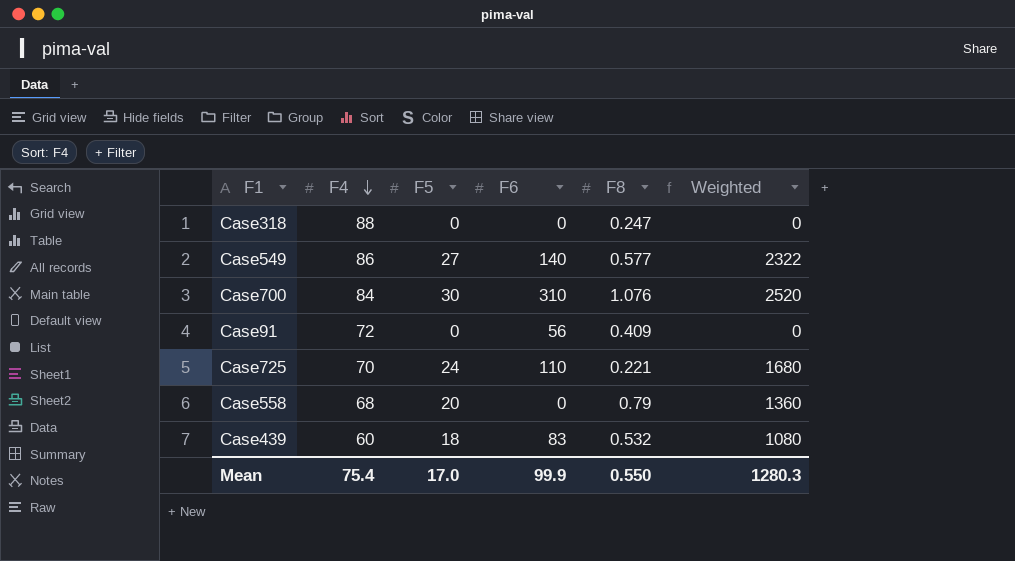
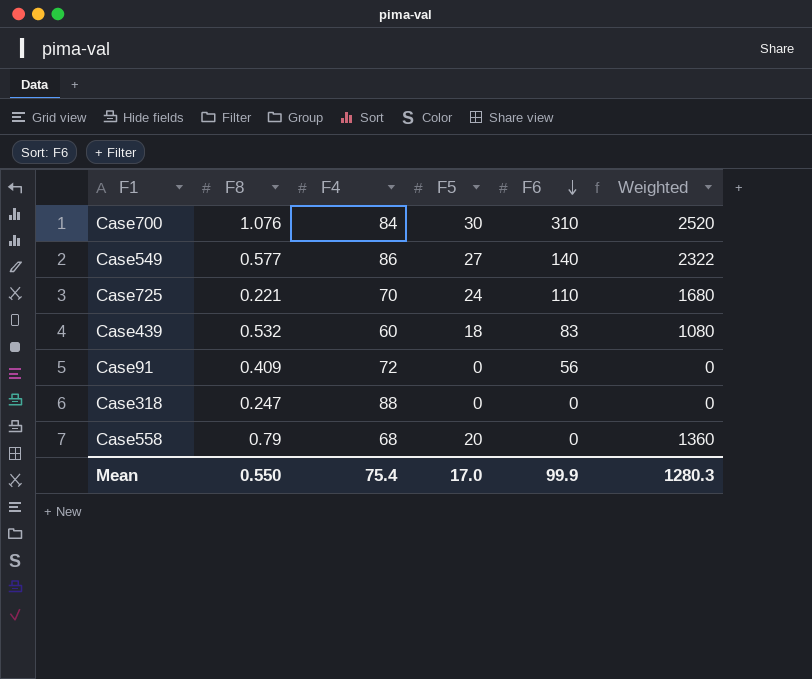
row order: F4 descending -> F6 descending
column F8 | position: 5 -> 2

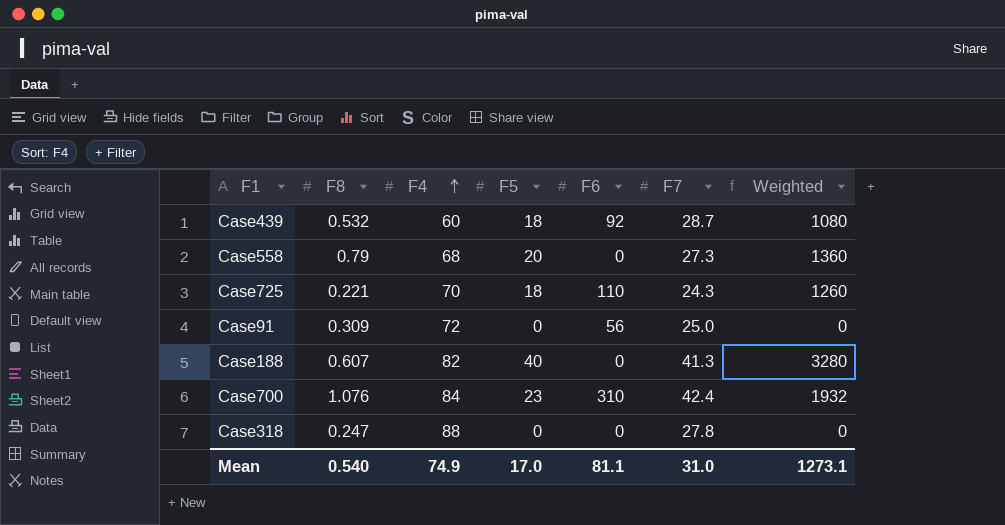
row order: F6 descending -> F4 ascending
column F7 | position: none -> 6
row Case549: 0.577 | 86 | 27 | 140 | 2322 -> none
Case439 | F6: 83 -> 92
Case725 | F5: 24 -> 18
Case725 | Weighted: 1680 -> 1260
Case91 | F8: 0.409 -> 0.309
row Case188: none -> 0.607 | 82 | 40 | 0 | 41.3 | 3280
Case700 | F5: 30 -> 23
Case700 | Weighted: 2520 -> 1932
Mean | F8: 0.550 -> 0.540
Mean | F4: 75.4 -> 74.9
Mean | F6: 99.9 -> 81.1
Mean | Weighted: 1280.3 -> 1273.1

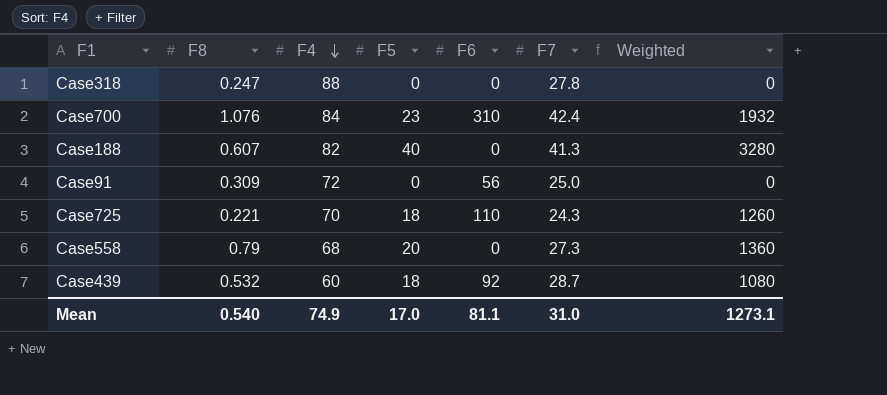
row order: F4 ascending -> F4 descending

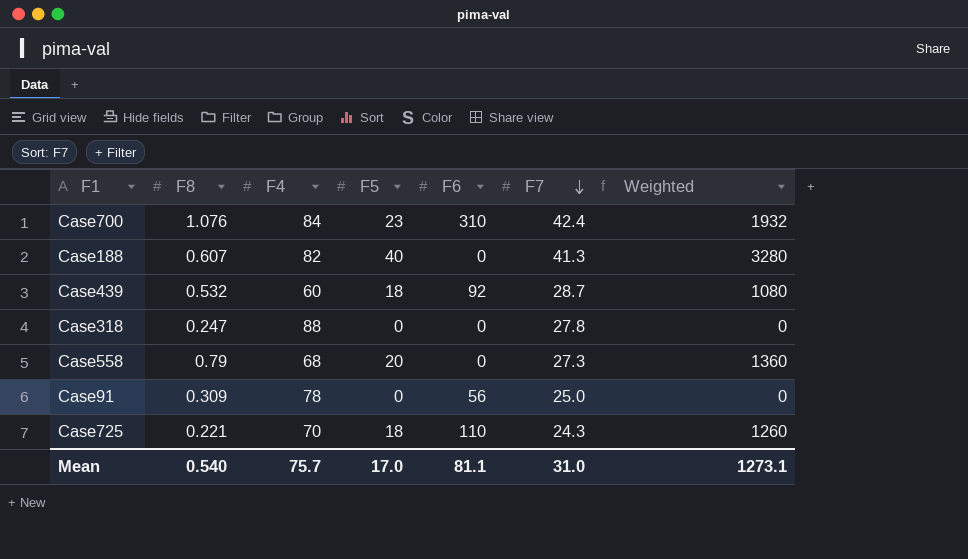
row order: F4 descending -> F7 descending
Case91 | F4: 72 -> 78
Mean | F4: 74.9 -> 75.7

